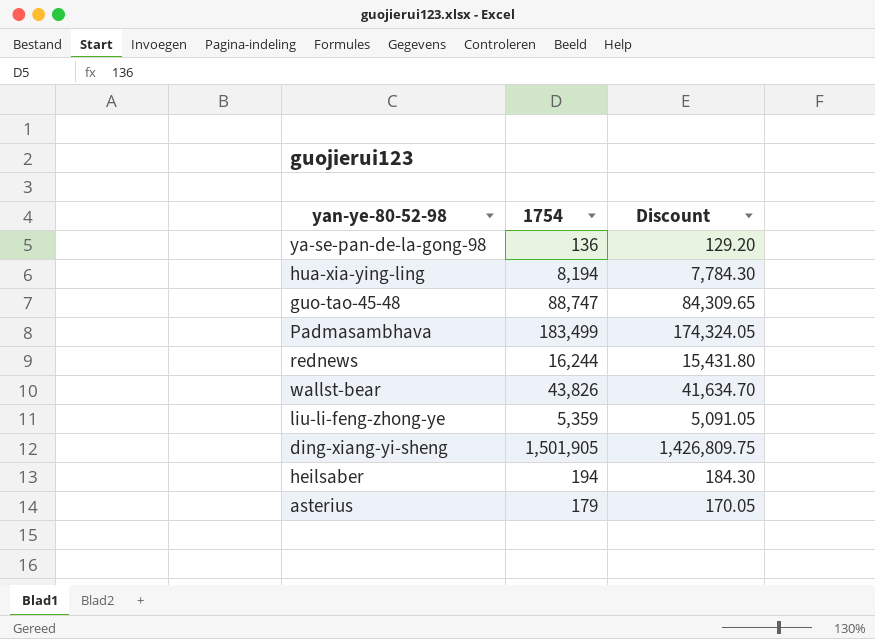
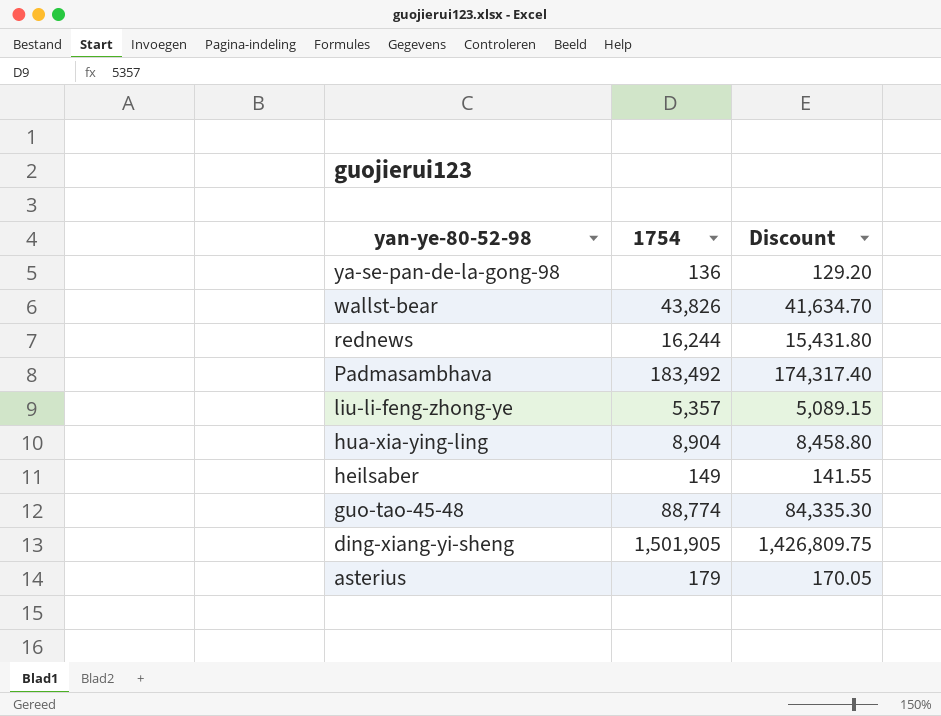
row order: none -> yan-ye-80-52-98 descending
Padmasambhava | 1754: 183,499 -> 183,492
Padmasambhava | Discount: 174,324.05 -> 174,317.40
liu-li-feng-zhong-ye | 1754: 5,359 -> 5,357
liu-li-feng-zhong-ye | Discount: 5,091.05 -> 5,089.15
hua-xia-ying-ling | 1754: 8,194 -> 8,904
hua-xia-ying-ling | Discount: 7,784.30 -> 8,458.80
heilsaber | 1754: 194 -> 149
heilsaber | Discount: 184.30 -> 141.55
guo-tao-45-48 | 1754: 88,747 -> 88,774
guo-tao-45-48 | Discount: 84,309.65 -> 84,335.30

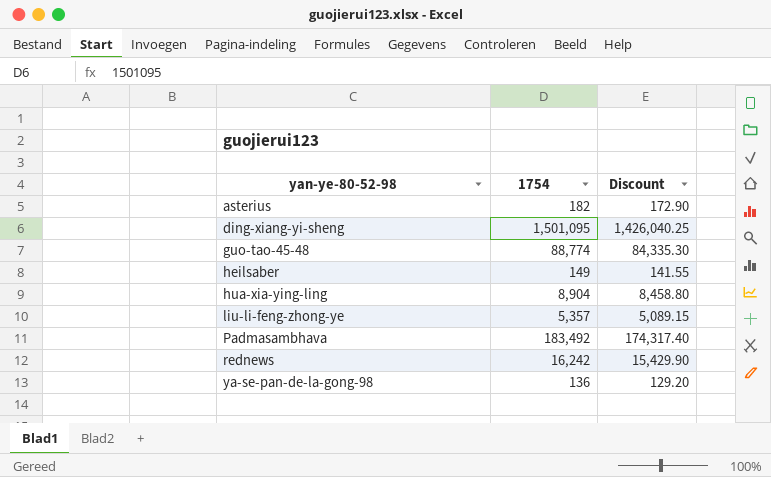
row order: yan-ye-80-52-98 descending -> yan-ye-80-52-98 ascending
row wallst-bear: 43,826 | 41,634.70 -> none
asterius | 1754: 179 -> 182
asterius | Discount: 170.05 -> 172.90
ding-xiang-yi-sheng | 1754: 1,501,905 -> 1,501,095
ding-xiang-yi-sheng | Discount: 1,426,809.75 -> 1,426,040.25
rednews | 1754: 16,244 -> 16,242
rednews | Discount: 15,431.80 -> 15,429.90

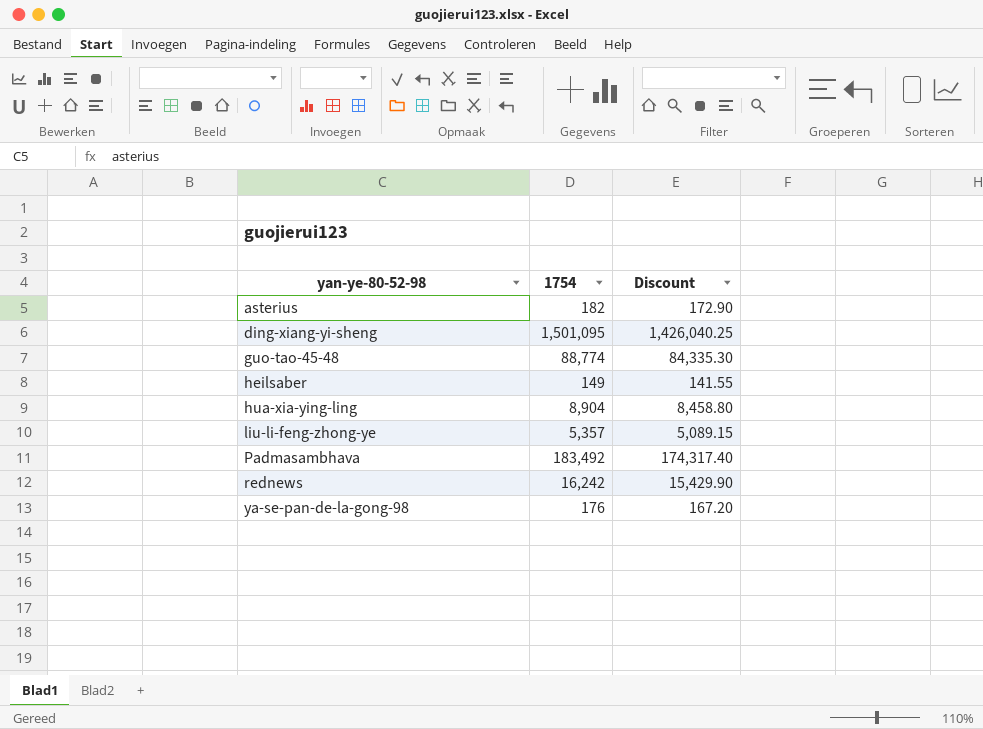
ya-se-pan-de-la-gong-98 | 1754: 136 -> 176
ya-se-pan-de-la-gong-98 | Discount: 129.20 -> 167.20

